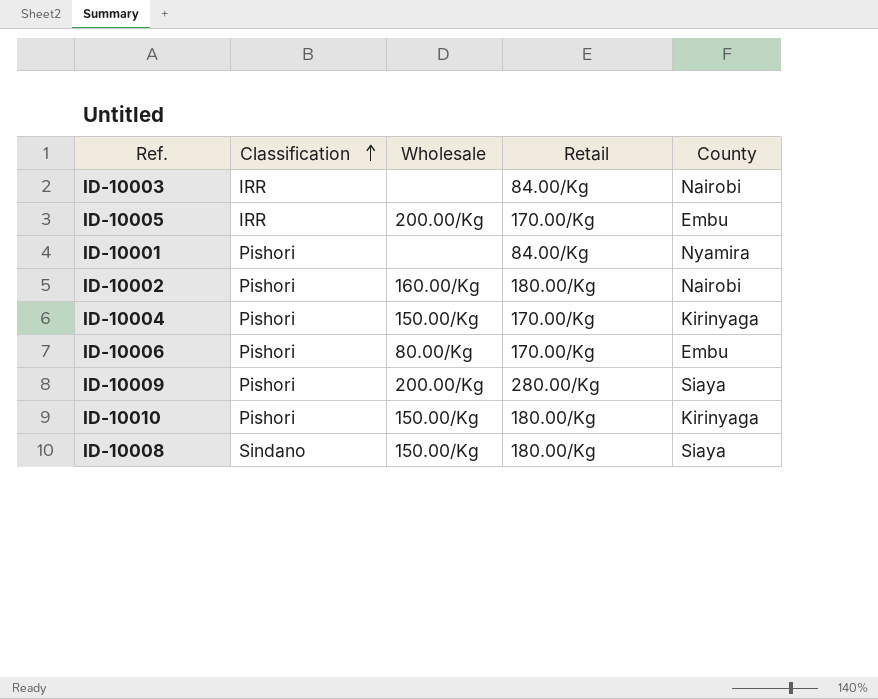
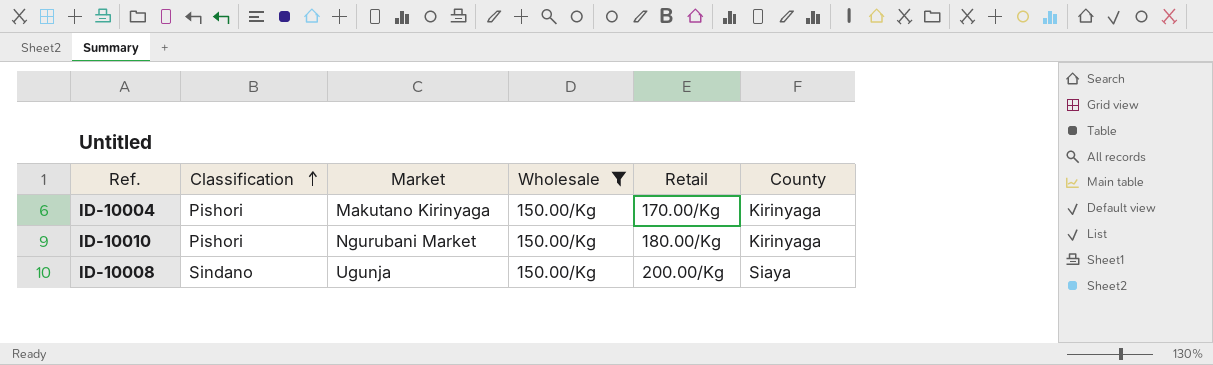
filter: none -> Wholesale = 150.00/Kg
column Market | position: none -> 3
ID-10008 | Retail: 180.00/Kg -> 200.00/Kg

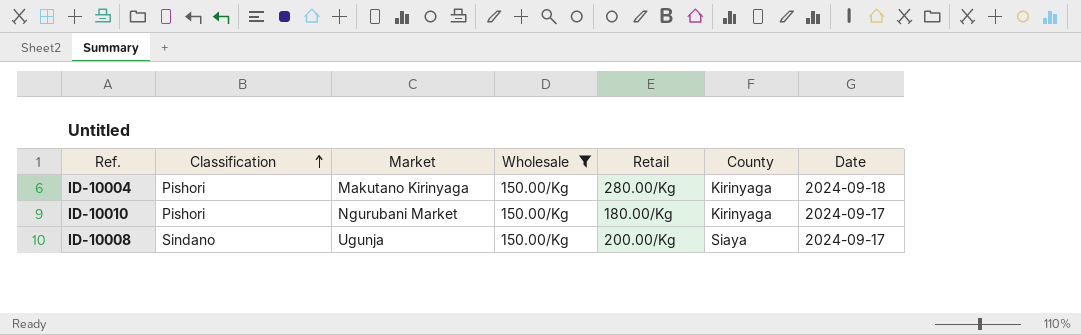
column Date | position: none -> 7
ID-10004 | Retail: 170.00/Kg -> 280.00/Kg

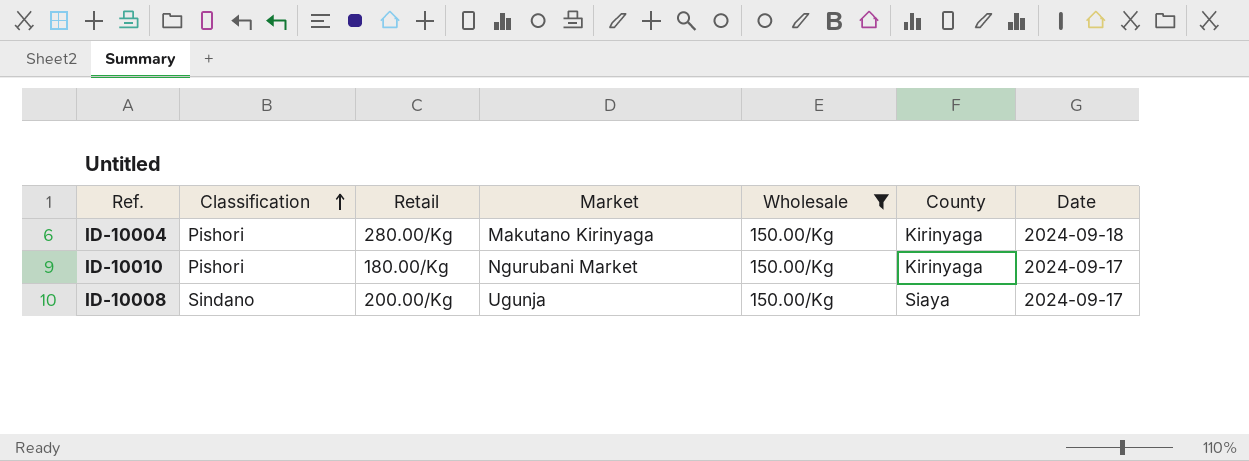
column Retail | position: 5 -> 3

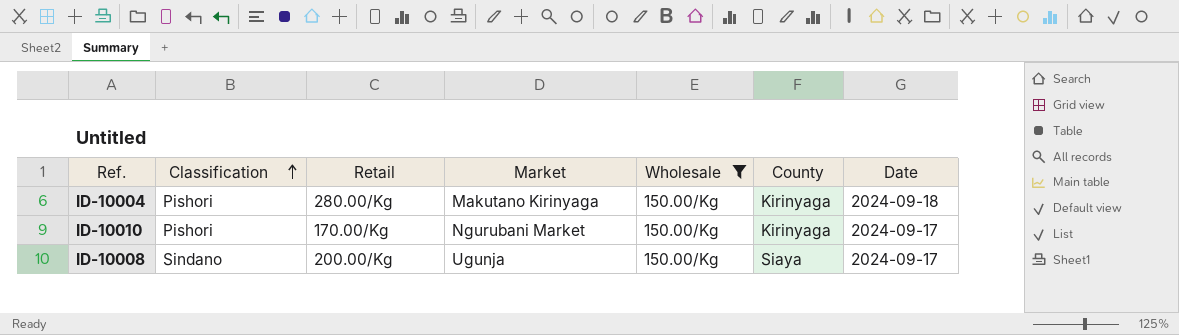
ID-10010 | Retail: 180.00/Kg -> 170.00/Kg

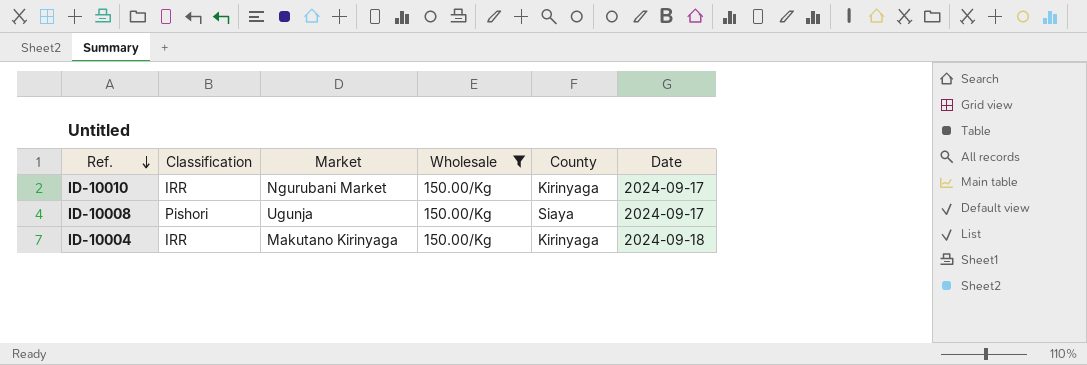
row order: Classification ascending -> Ref. descending
column Retail | position: 3 -> none
ID-10010 | Classification: Pishori -> IRR
ID-10008 | Classification: Sindano -> Pishori
ID-10004 | Classification: Pishori -> IRR

